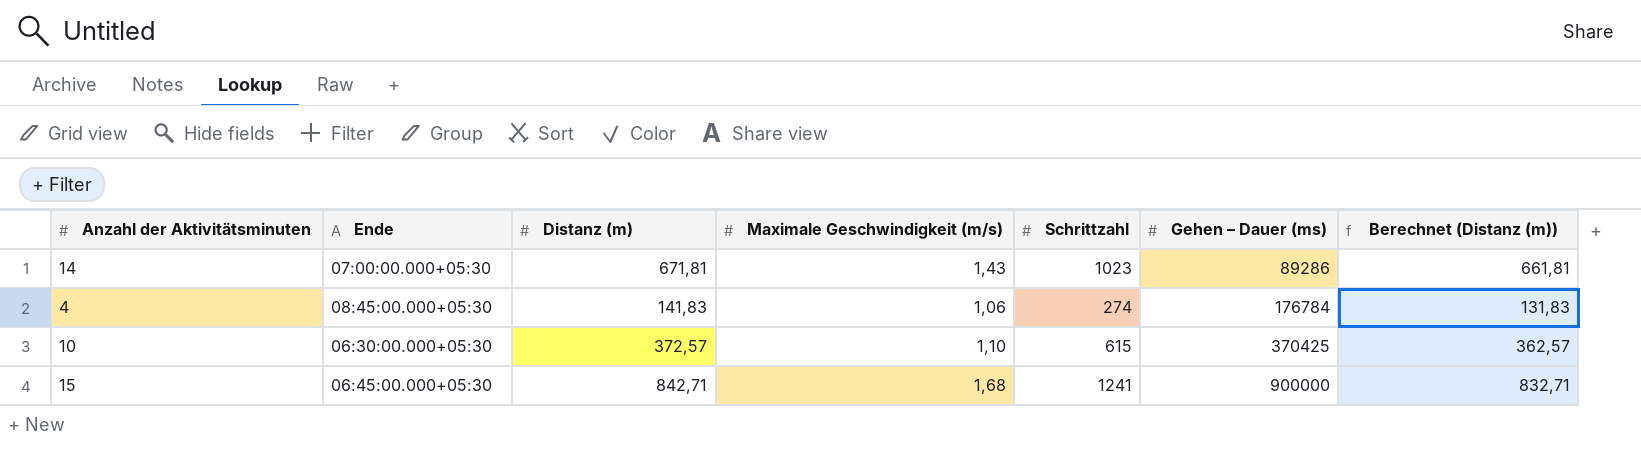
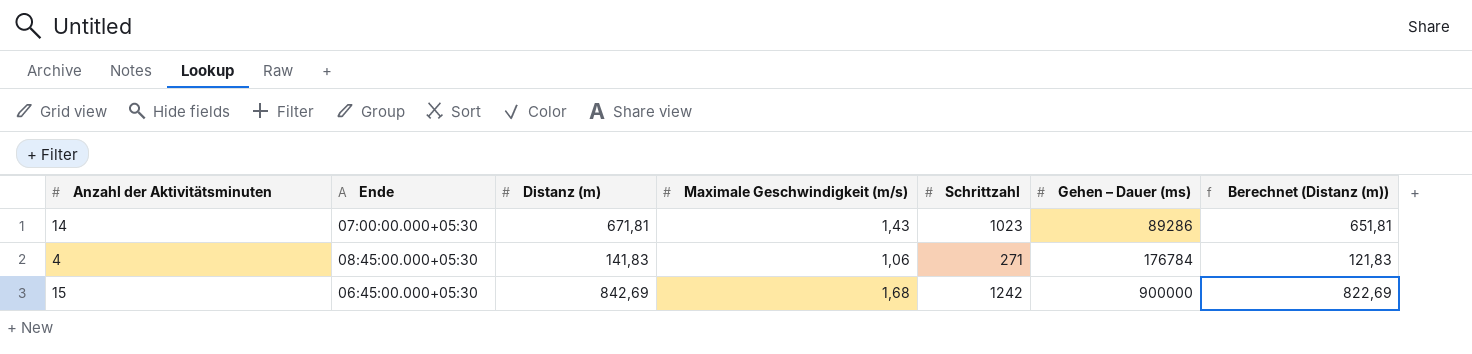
column Berechnet (Distanz (m)) | formula: [Distanz (m)] - 10 -> [Distanz (m)] - 20
row 10: 06:30:00.000+05:30 | 372,57 | 1,10 | 615 | 370425 | 362,57 -> none
4 | Schrittzahl: 274 -> 271
15 | Distanz (m): 842,71 -> 842,69
15 | Schrittzahl: 1241 -> 1242

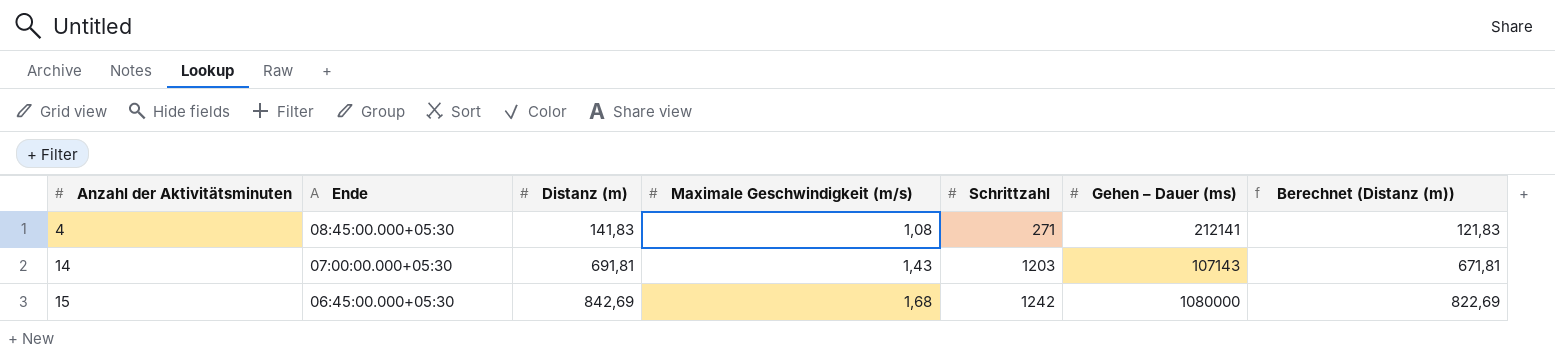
row order: Gehen – Dauer (ms) ascending -> Anzahl der Aktivitätsminuten ascending
4 | Maximale Geschwindigkeit (m/s): 1,06 -> 1,08
4 | Gehen – Dauer (ms): 176784 -> 212141
14 | Distanz (m): 671,81 -> 691,81
14 | Schrittzahl: 1023 -> 1203
14 | Gehen – Dauer (ms): 89286 -> 107143
14 | Berechnet (Distanz (m)): 651,81 -> 671,81
15 | Gehen – Dauer (ms): 900000 -> 1080000

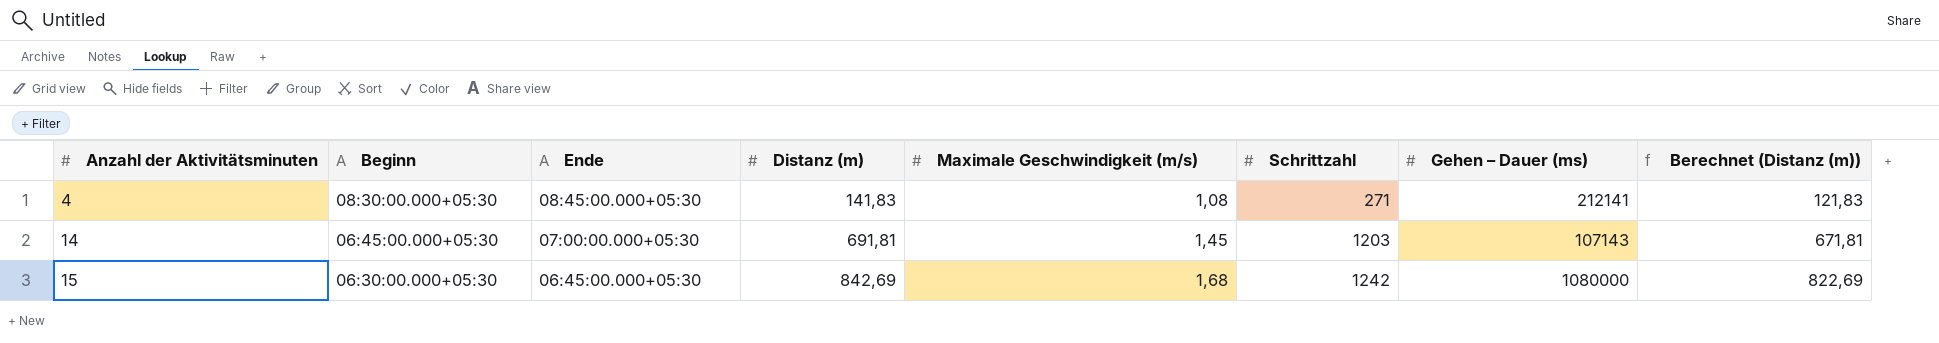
column Beginn | position: none -> 2
14 | Maximale Geschwindigkeit (m/s): 1,43 -> 1,45

